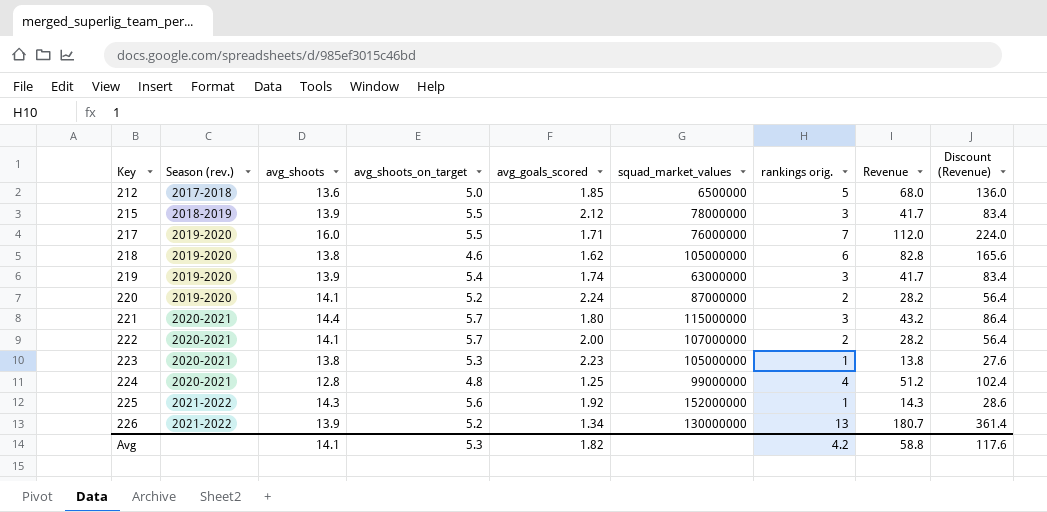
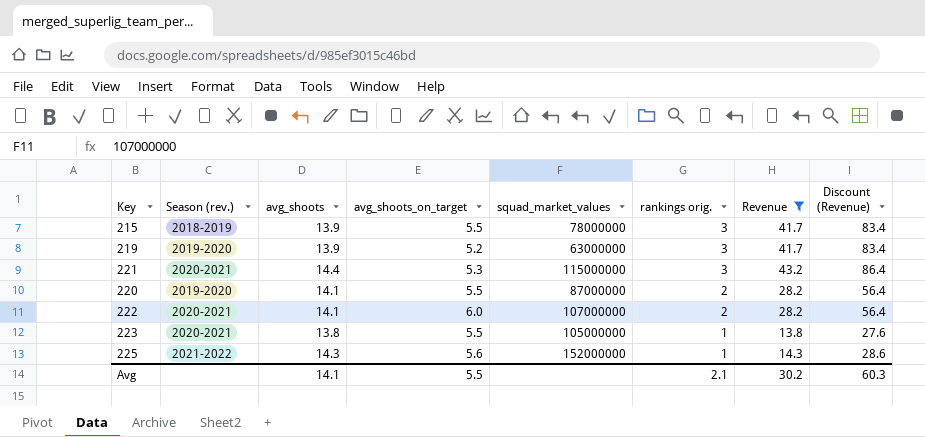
filter: none -> Revenue <= 43.2
row order: Key ascending -> rankings orig. descending
column avg_goals_scored | position: 5 -> none
219 | avg_shoots_on_target: 5.4 -> 5.2
221 | avg_shoots_on_target: 5.7 -> 5.3
220 | avg_shoots_on_target: 5.2 -> 5.5
222 | avg_shoots_on_target: 5.7 -> 6.0
223 | avg_shoots_on_target: 5.3 -> 5.5
Avg | avg_shoots_on_target: 5.3 -> 5.5
Avg | rankings orig.: 4.2 -> 2.1
Avg | Revenue: 58.8 -> 30.2
Avg | Discount (Revenue): 117.6 -> 60.3

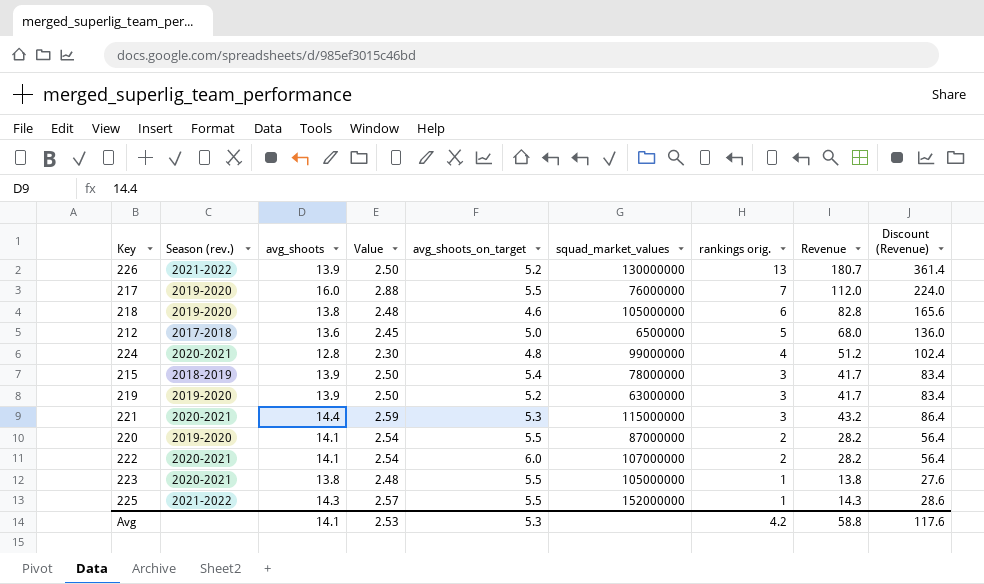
filter: Revenue <= 43.2 -> none
column Value | formula: none -> [avg_shoots] * 0.18
215 | avg_shoots_on_target: 5.5 -> 5.4
225 | avg_shoots_on_target: 5.6 -> 5.5
Avg | avg_shoots_on_target: 5.5 -> 5.3
Avg | rankings orig.: 2.1 -> 4.2
Avg | Revenue: 30.2 -> 58.8
Avg | Discount (Revenue): 60.3 -> 117.6

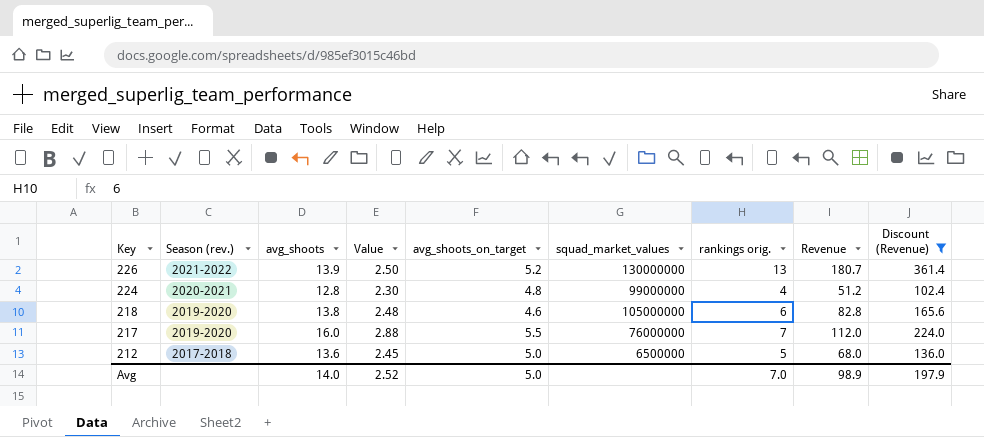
filter: none -> Discount (Revenue) >= 102.4
row order: rankings orig. descending -> Key descending
Avg | avg_shoots: 14.1 -> 14.0
Avg | Value: 2.53 -> 2.52
Avg | avg_shoots_on_target: 5.3 -> 5.0
Avg | rankings orig.: 4.2 -> 7.0
Avg | Revenue: 58.8 -> 98.9
Avg | Discount (Revenue): 117.6 -> 197.9

